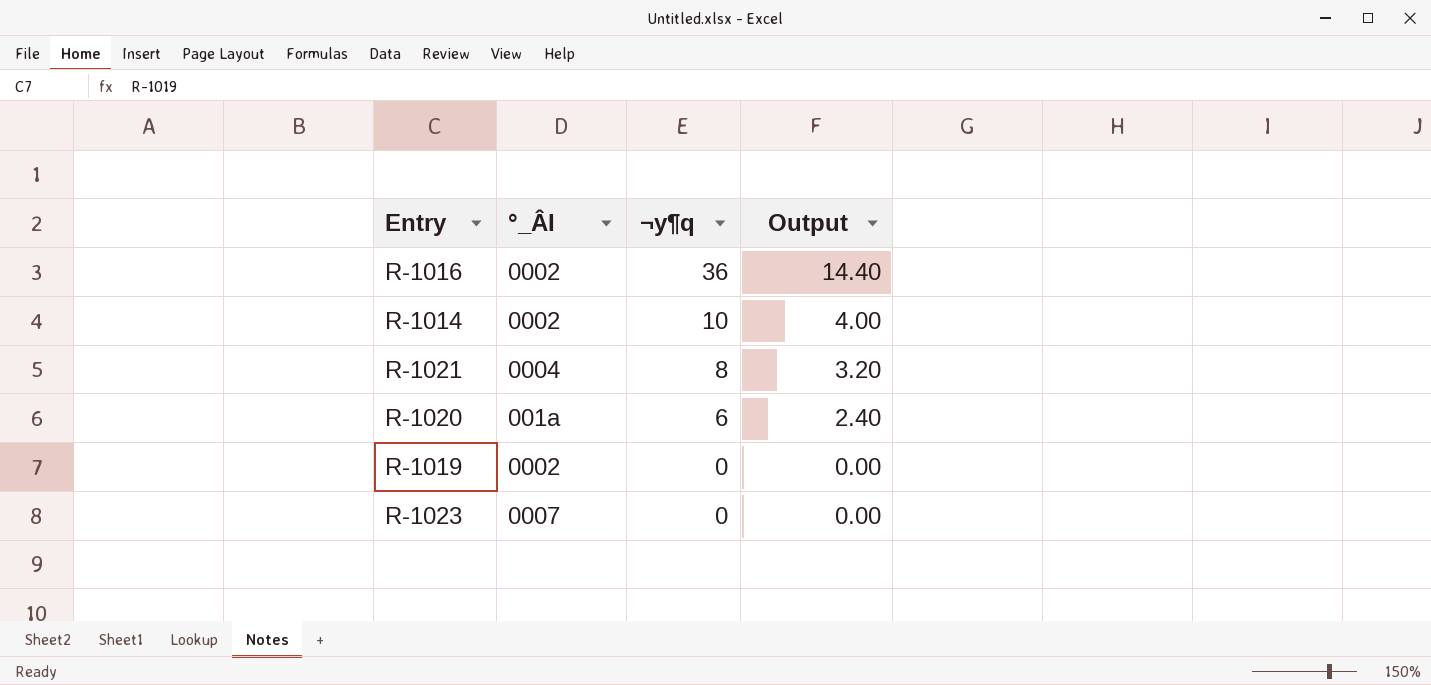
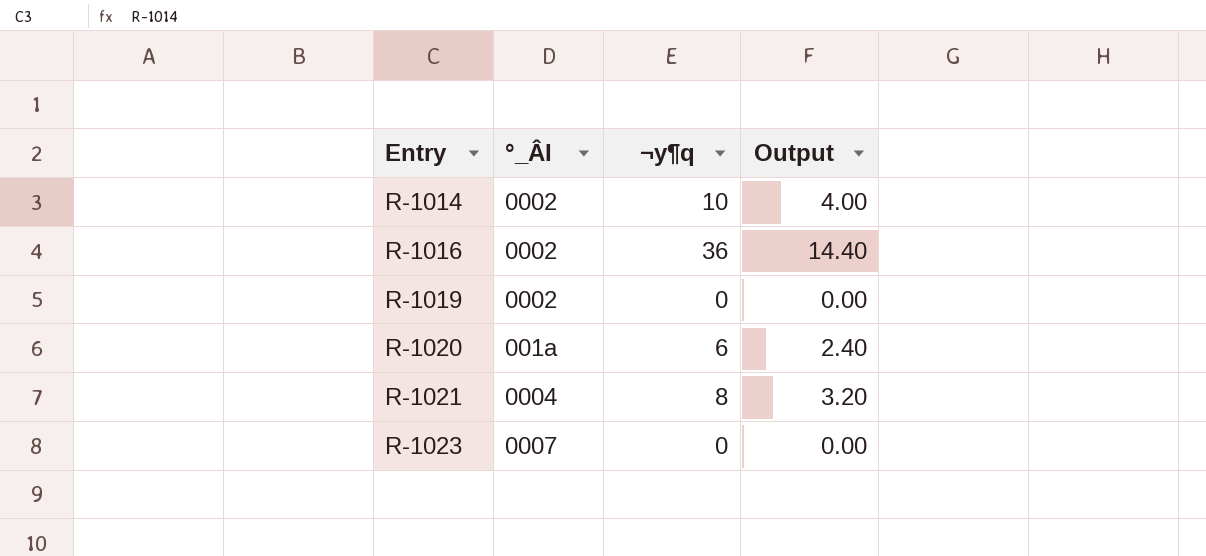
row order: ¬y¶q descending -> Entry ascending

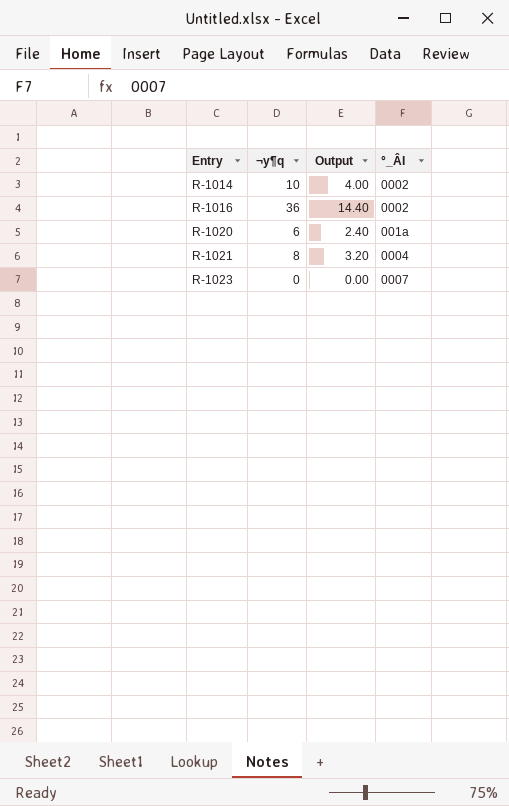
column °_ÂI | position: 2 -> 4
row R-1019: 0002 | 0 | 0.00 -> none

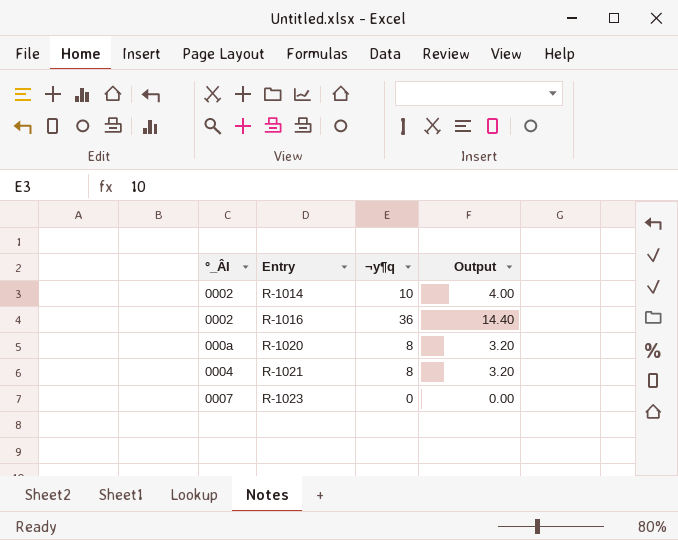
column °_ÂI | position: 4 -> 1
R-1020 | °_ÂI: 001a -> 000a
R-1020 | ¬y¶q: 6 -> 8
R-1020 | Output: 2.40 -> 3.20

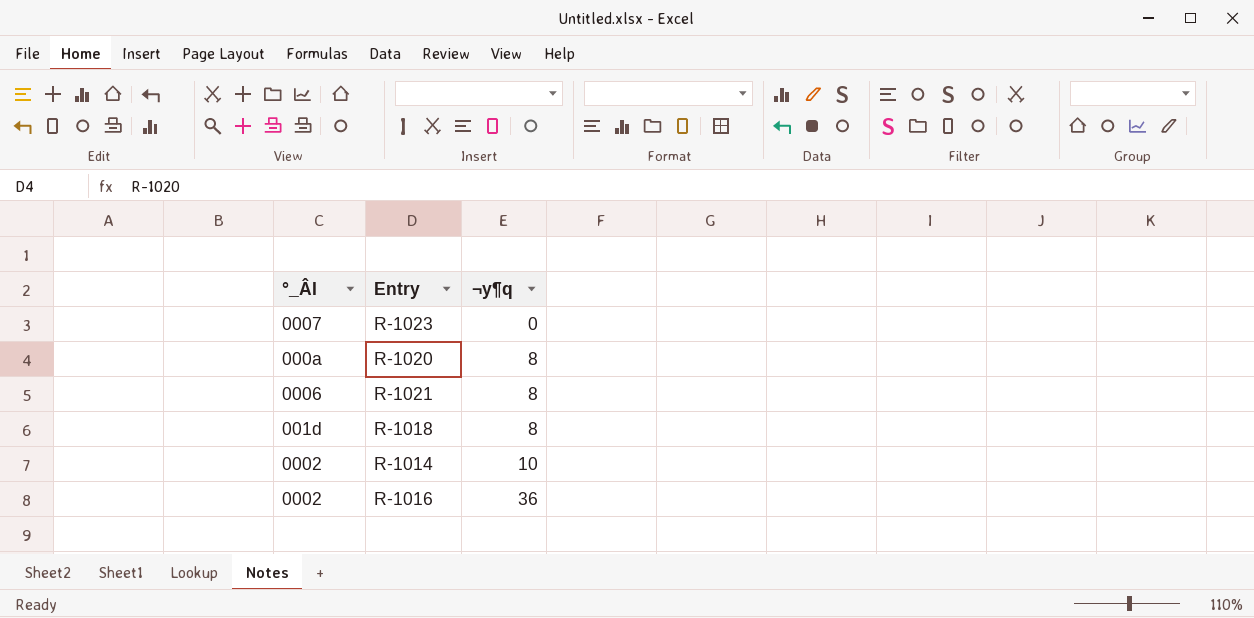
row order: Entry ascending -> ¬y¶q ascending
column Output | formula: [¬y¶q] * 0.4 -> none
R-1021 | °_ÂI: 0004 -> 0006
row R-1018: none -> 001d | 8

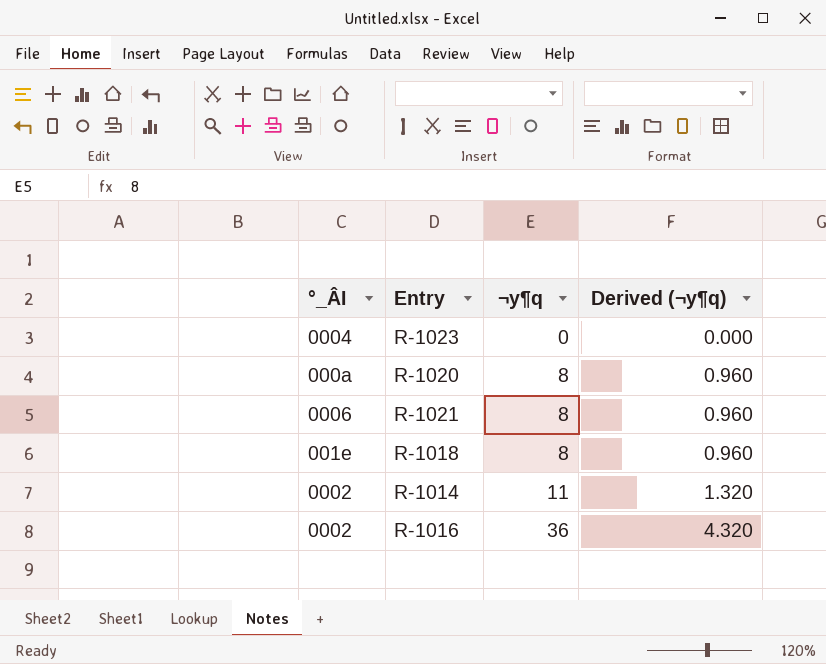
column Derived (¬y¶q) | formula: none -> [¬y¶q] * 0.12
R-1023 | °_ÂI: 0007 -> 0004
R-1018 | °_ÂI: 001d -> 001e
R-1014 | ¬y¶q: 10 -> 11

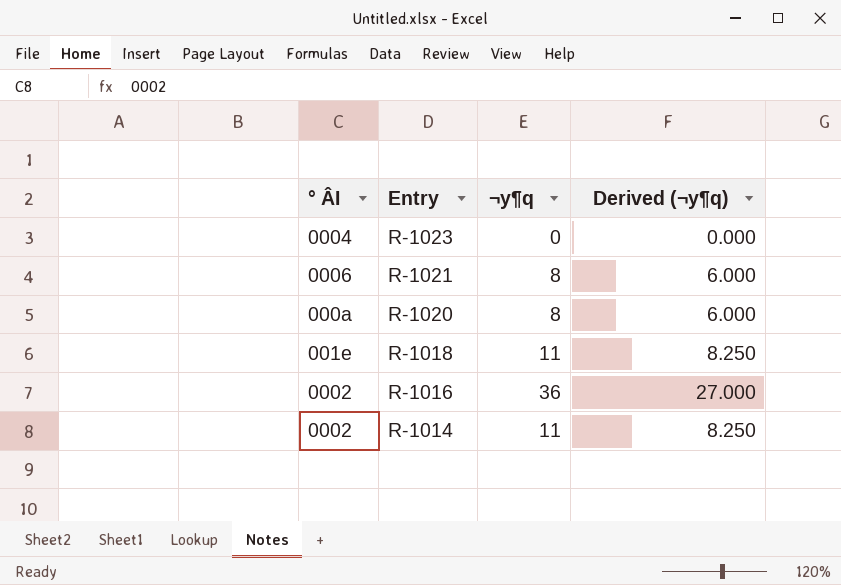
row order: ¬y¶q ascending -> Entry descending
column name: °_ÂI -> ° ÂI
column Derived (¬y¶q) | formula: [¬y¶q] * 0.12 -> [¬y¶q] * 0.75
R-1018 | ¬y¶q: 8 -> 11

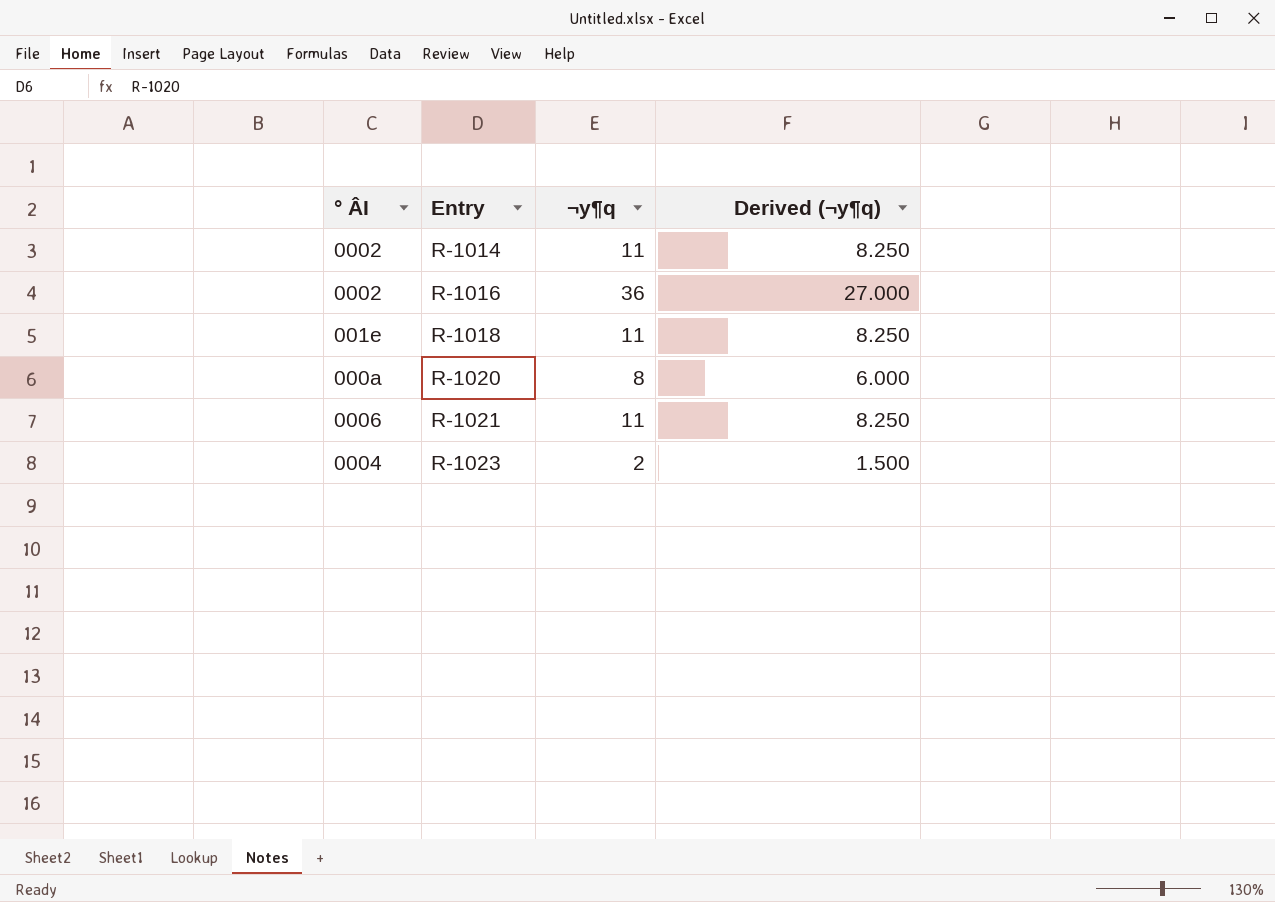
row order: Entry descending -> Entry ascending
R-1021 | ¬y¶q: 8 -> 11
R-1021 | Derived (¬y¶q): 6.000 -> 8.250
R-1023 | ¬y¶q: 0 -> 2
R-1023 | Derived (¬y¶q): 0.000 -> 1.500

